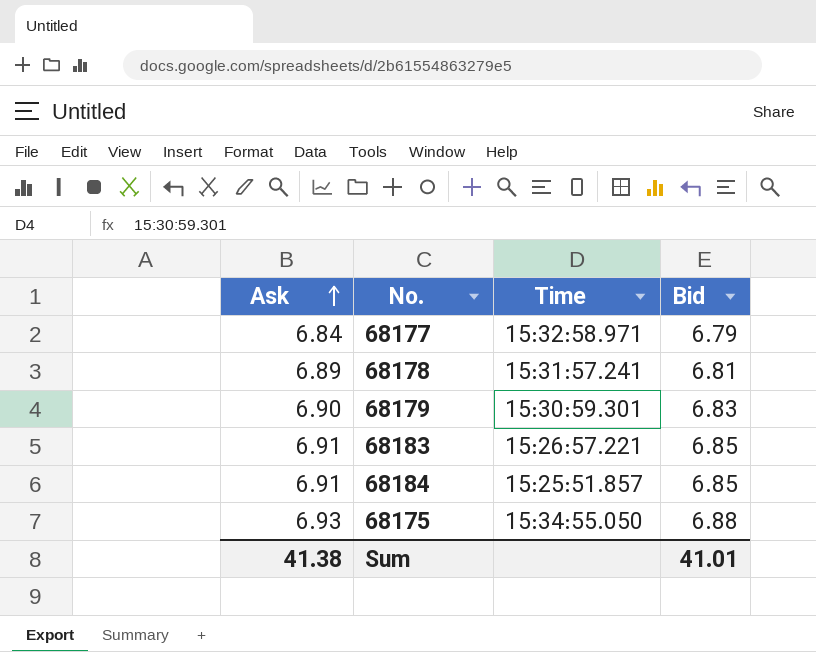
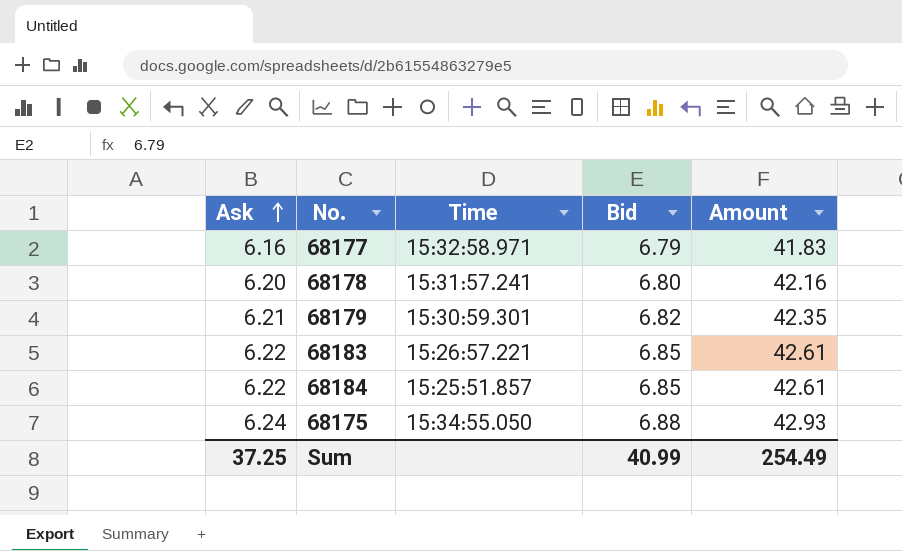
column Amount | formula: none -> [Ask] * [Bid]
68177 | Ask: 6.84 -> 6.16
68178 | Ask: 6.89 -> 6.20
68178 | Bid: 6.81 -> 6.80
68179 | Ask: 6.90 -> 6.21
68179 | Bid: 6.83 -> 6.82
68183 | Ask: 6.91 -> 6.22
68184 | Ask: 6.91 -> 6.22
68175 | Ask: 6.93 -> 6.24
Sum | Ask: 41.38 -> 37.25
Sum | Bid: 41.01 -> 40.99

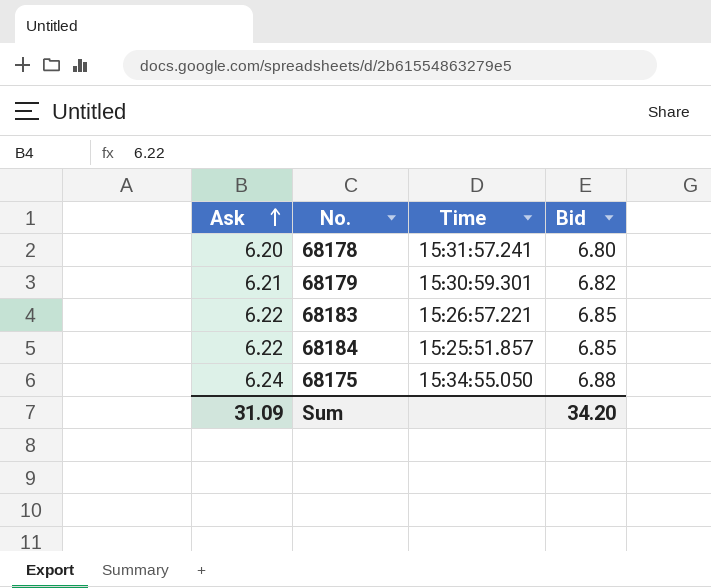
column Amount | formula: [Ask] * [Bid] -> none
row 68177: 6.16 | 15:32:58.971 | 6.79 | 41.83 -> none
Sum | Ask: 37.25 -> 31.09
Sum | Bid: 40.99 -> 34.20

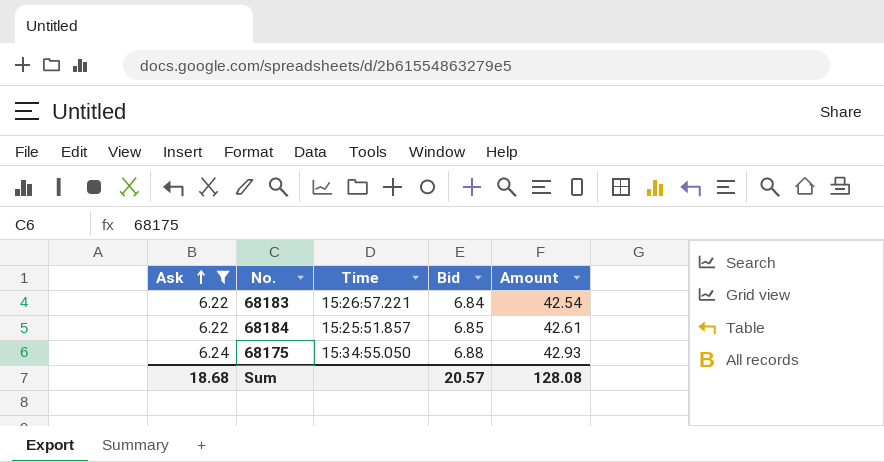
filter: none -> Ask >= 6.22
column Amount | formula: none -> [Ask] * [Bid]
68183 | Bid: 6.85 -> 6.84
Sum | Ask: 31.09 -> 18.68
Sum | Bid: 34.20 -> 20.57

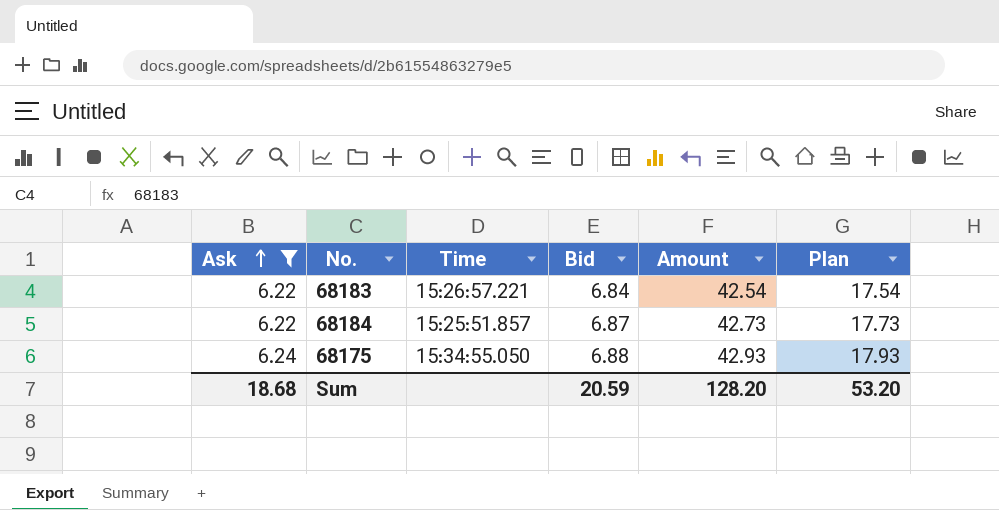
column Plan | formula: none -> [Amount] - 25
68184 | Bid: 6.85 -> 6.87
68184 | Amount: 42.61 -> 42.73
Sum | Bid: 20.57 -> 20.59
Sum | Amount: 128.08 -> 128.20

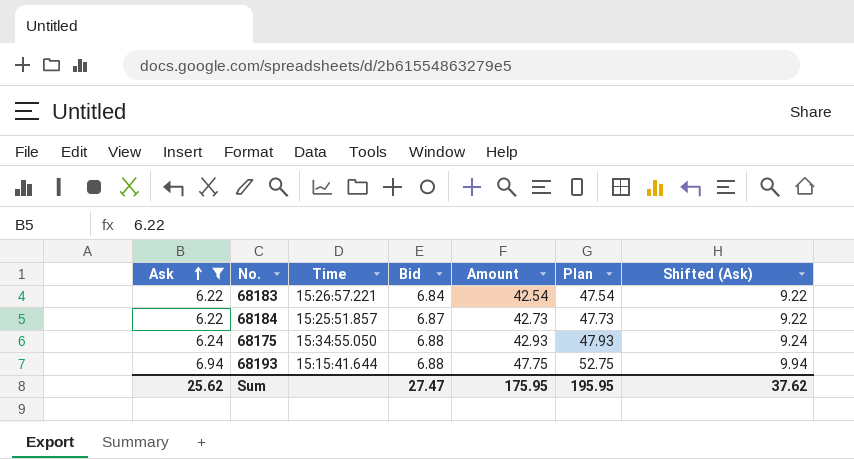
column Plan | formula: [Amount] - 25 -> [Amount] + 5
column Shifted (Ask) | formula: none -> [Ask] + 3
row 68193: none -> 6.94 | 15:15:41.644 | 6.88 | 47.75 | 52.75 | 9.94
Sum | Ask: 18.68 -> 25.62
Sum | Bid: 20.59 -> 27.47
Sum | Amount: 128.20 -> 175.95
Sum | Plan: 53.20 -> 195.95

